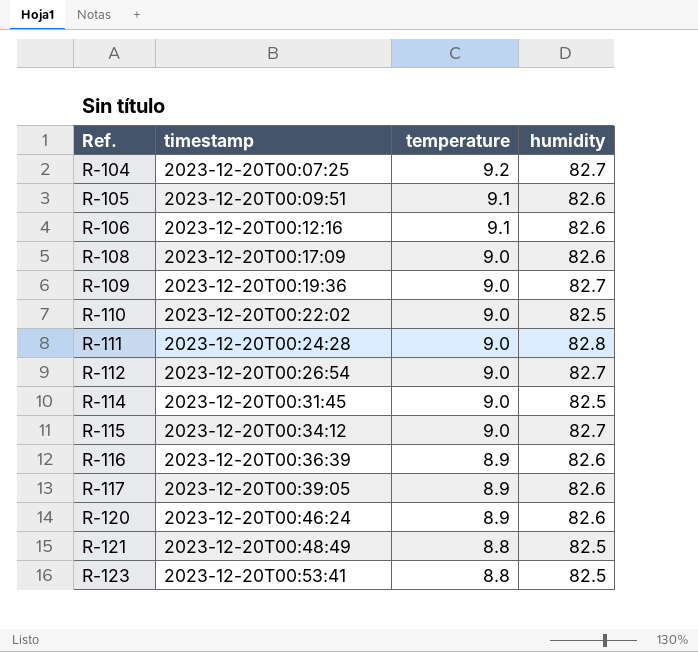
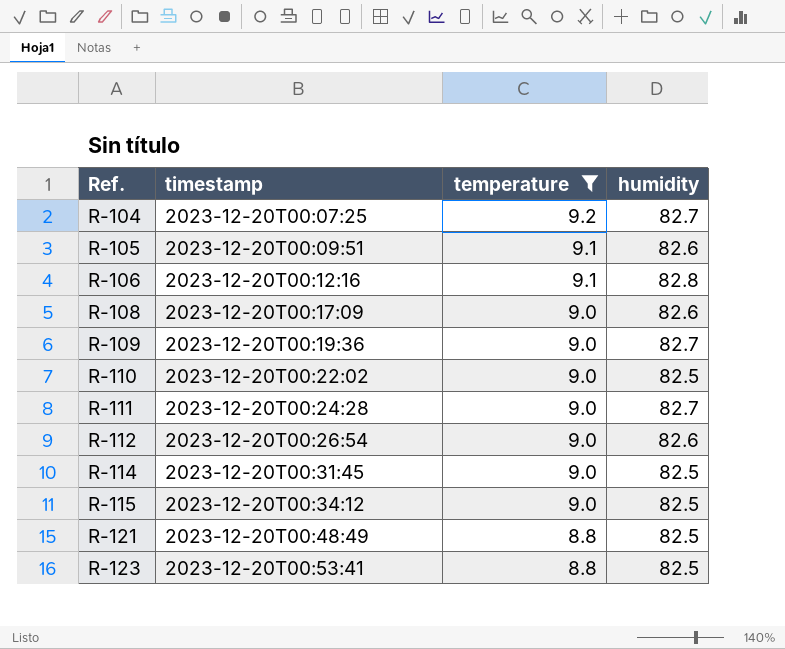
filter: none -> temperature != 8.9
R-106 | humidity: 82.6 -> 82.8
R-111 | humidity: 82.8 -> 82.7
R-112 | humidity: 82.7 -> 82.6
R-115 | humidity: 82.7 -> 82.5

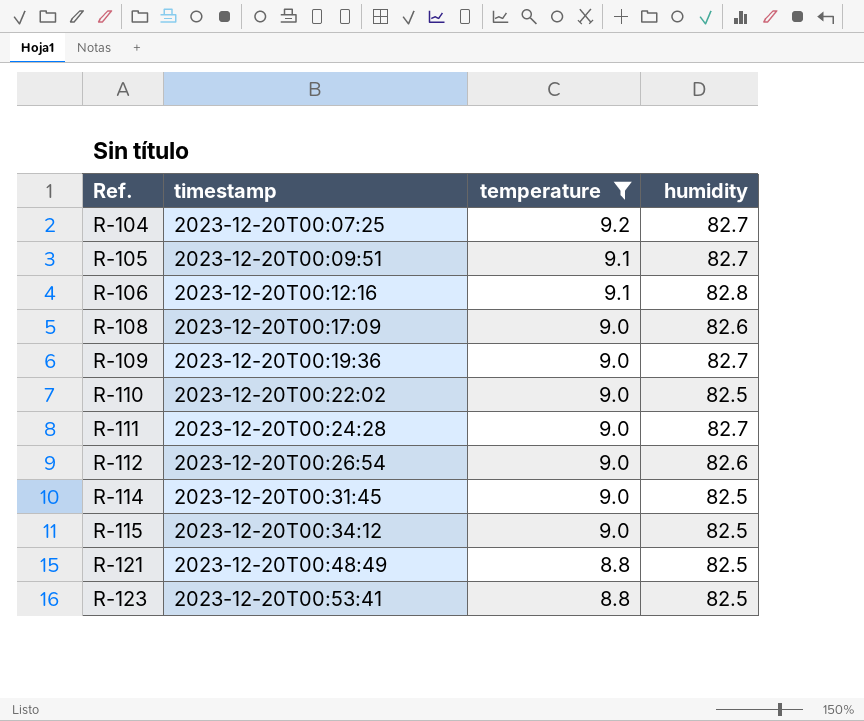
R-105 | humidity: 82.6 -> 82.7

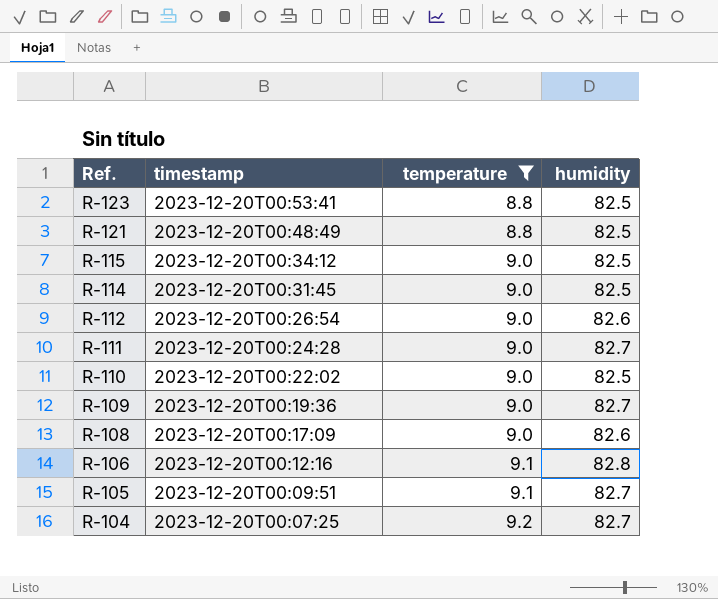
row order: Ref. ascending -> Ref. descending

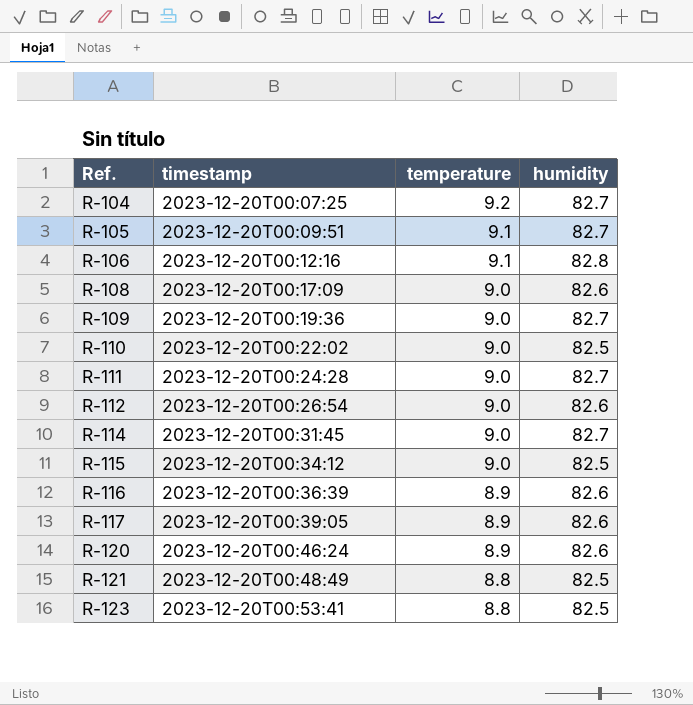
filter: temperature != 8.9 -> none
row order: Ref. descending -> Ref. ascending
R-114 | humidity: 82.5 -> 82.7

